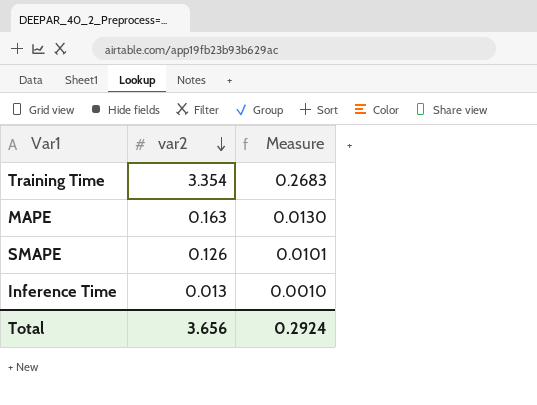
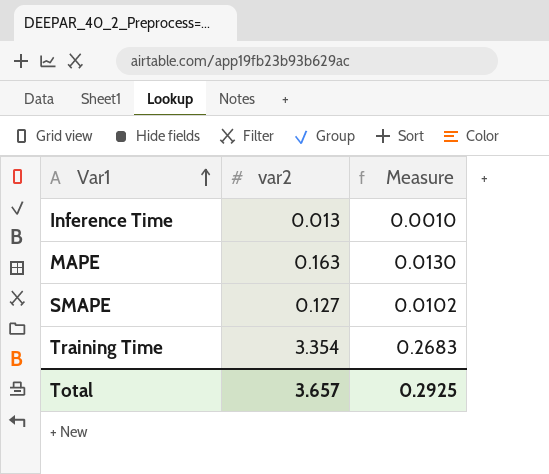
row order: var2 descending -> Var1 ascending
SMAPE | var2: 0.126 -> 0.127
SMAPE | Measure: 0.0101 -> 0.0102
Total | var2: 3.656 -> 3.657
Total | Measure: 0.2924 -> 0.2925

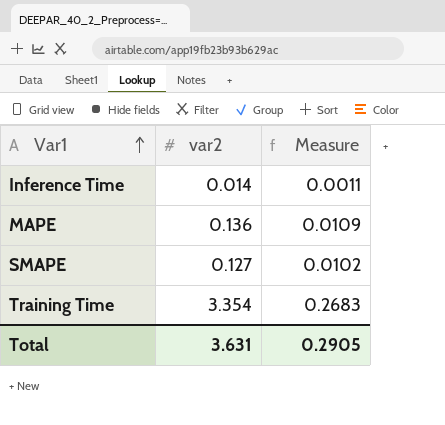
Inference Time | var2: 0.013 -> 0.014
Inference Time | Measure: 0.0010 -> 0.0011
MAPE | var2: 0.163 -> 0.136
MAPE | Measure: 0.0130 -> 0.0109
Total | var2: 3.657 -> 3.631
Total | Measure: 0.2925 -> 0.2905

